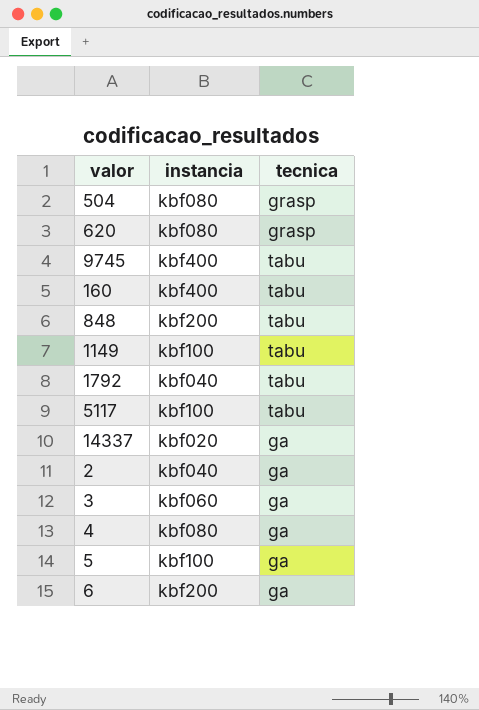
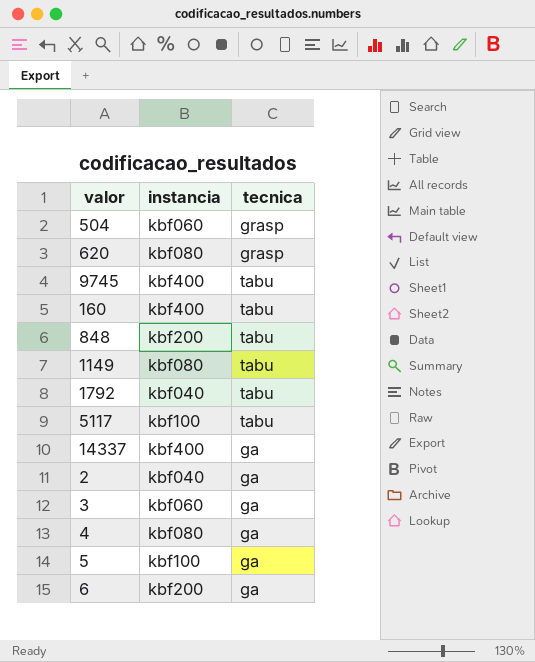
504 | instancia: kbf080 -> kbf060
1149 | instancia: kbf100 -> kbf080
14337 | instancia: kbf020 -> kbf400

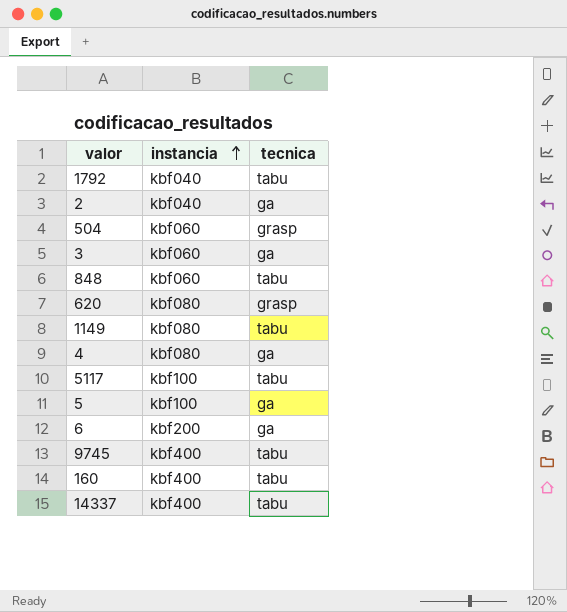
row order: none -> instancia ascending
848 | instancia: kbf200 -> kbf060
14337 | tecnica: ga -> tabu

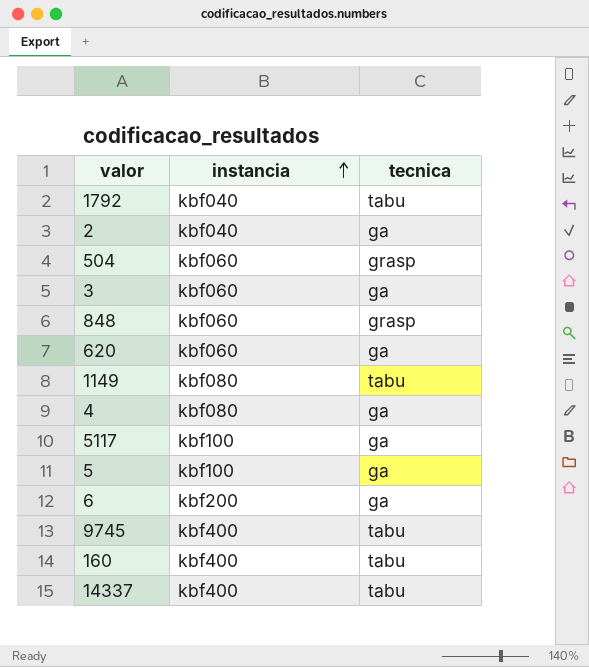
848 | tecnica: tabu -> grasp
620 | instancia: kbf080 -> kbf060
620 | tecnica: grasp -> ga
5117 | tecnica: tabu -> ga

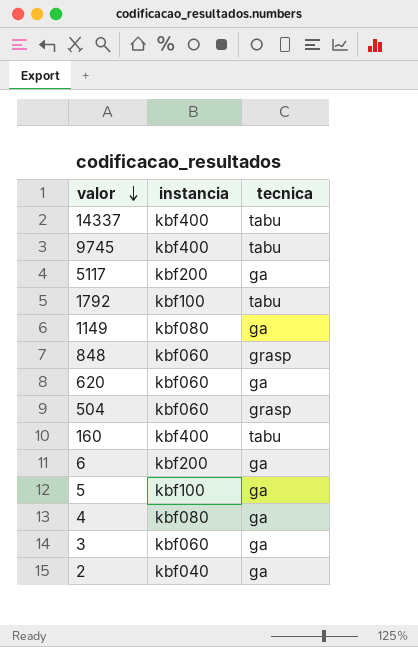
row order: instancia ascending -> valor descending
5117 | instancia: kbf100 -> kbf200
1792 | instancia: kbf040 -> kbf100
1149 | tecnica: tabu -> ga

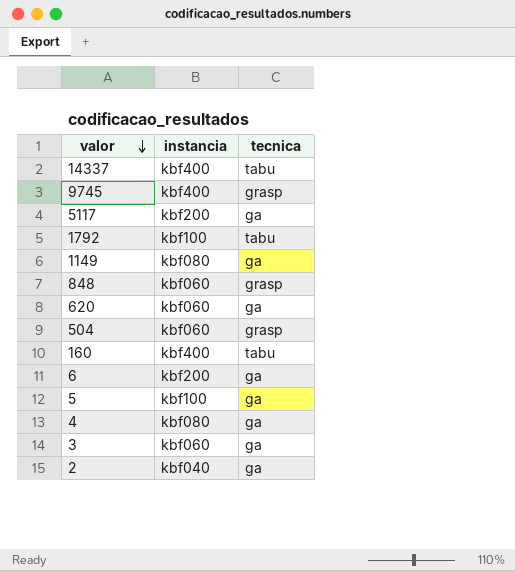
9745 | tecnica: tabu -> grasp

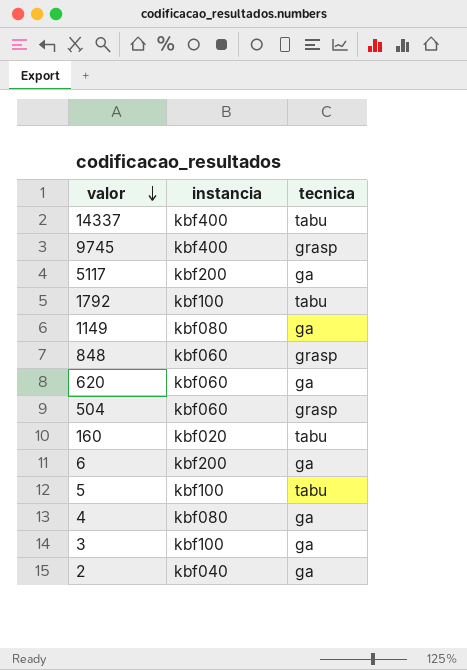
160 | instancia: kbf400 -> kbf020
5 | tecnica: ga -> tabu
3 | instancia: kbf060 -> kbf100

